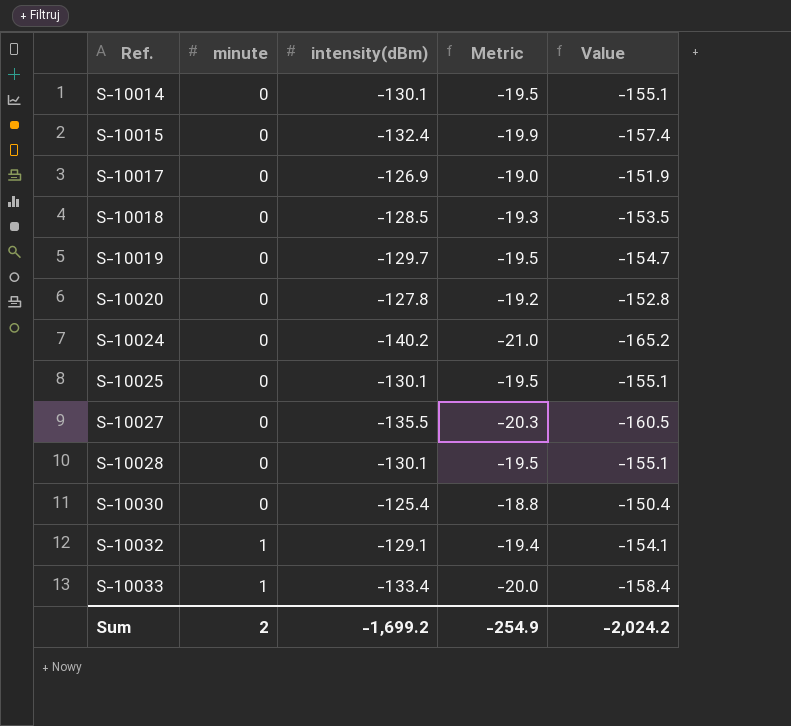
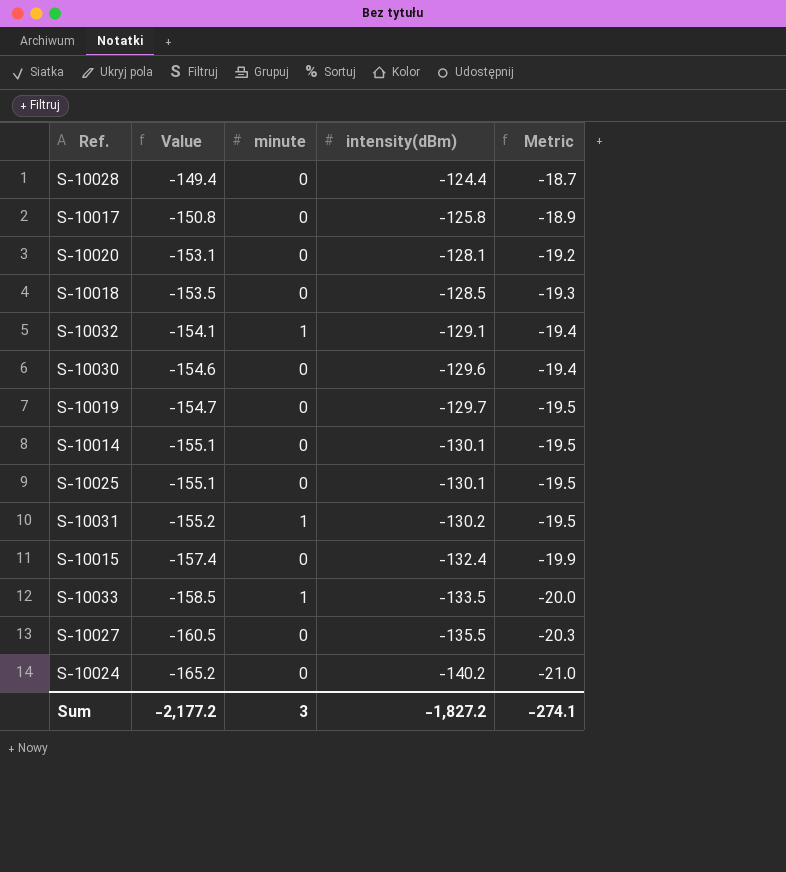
row order: Ref. ascending -> Value descending
column Value | position: 5 -> 2
S-10028 | Value: -155.1 -> -149.4
S-10028 | intensity(dBm): -130.1 -> -124.4
S-10028 | Metric: -19.5 -> -18.7
S-10017 | Value: -151.9 -> -150.8
S-10017 | intensity(dBm): -126.9 -> -125.8
S-10017 | Metric: -19.0 -> -18.9
S-10020 | Value: -152.8 -> -153.1
S-10020 | intensity(dBm): -127.8 -> -128.1
S-10030 | Value: -150.4 -> -154.6
S-10030 | intensity(dBm): -125.4 -> -129.6
S-10030 | Metric: -18.8 -> -19.4
row S-10031: none -> -155.2 | 1 | -130.2 | -19.5
S-10033 | Value: -158.4 -> -158.5
S-10033 | intensity(dBm): -133.4 -> -133.5
Sum | Value: -2,024.2 -> -2,177.2
Sum | minute: 2 -> 3
Sum | intensity(dBm): -1,699.2 -> -1,827.2
Sum | Metric: -254.9 -> -274.1

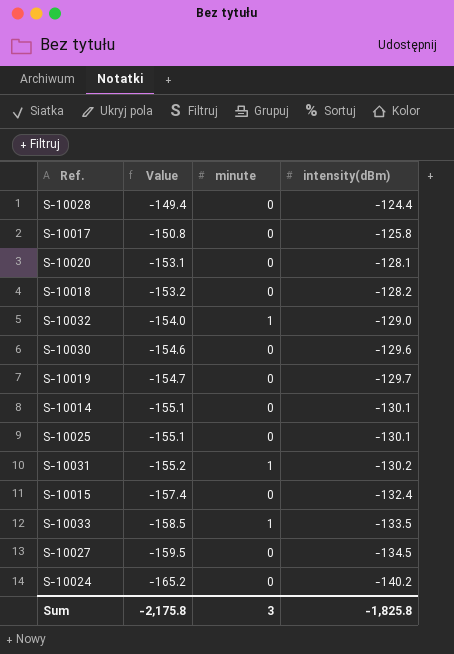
column Metric | formula: [intensity(dBm)] * 0.15 -> none
S-10018 | Value: -153.5 -> -153.2
S-10018 | intensity(dBm): -128.5 -> -128.2
S-10032 | Value: -154.1 -> -154.0
S-10032 | intensity(dBm): -129.1 -> -129.0
S-10027 | Value: -160.5 -> -159.5
S-10027 | intensity(dBm): -135.5 -> -134.5
Sum | Value: -2,177.2 -> -2,175.8
Sum | intensity(dBm): -1,827.2 -> -1,825.8

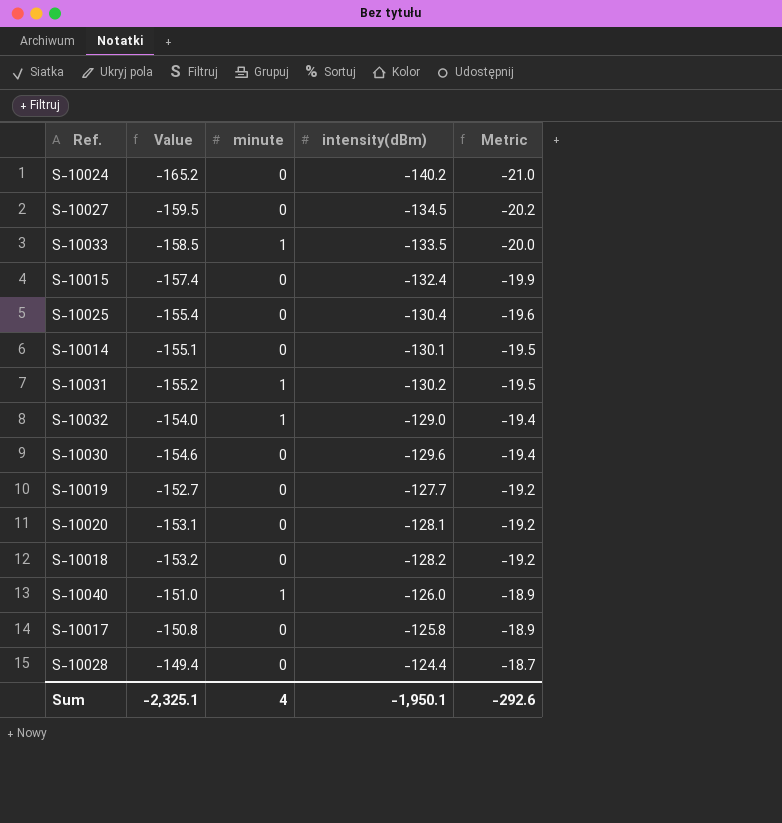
row order: Value descending -> Metric ascending
column Metric | formula: none -> [intensity(dBm)] * 0.15
S-10025 | Value: -155.1 -> -155.4
S-10025 | intensity(dBm): -130.1 -> -130.4
S-10019 | Value: -154.7 -> -152.7
S-10019 | intensity(dBm): -129.7 -> -127.7
row S-10040: none -> -151.0 | 1 | -126.0 | -18.9
Sum | Value: -2,175.8 -> -2,325.1
Sum | minute: 3 -> 4
Sum | intensity(dBm): -1,825.8 -> -1,950.1

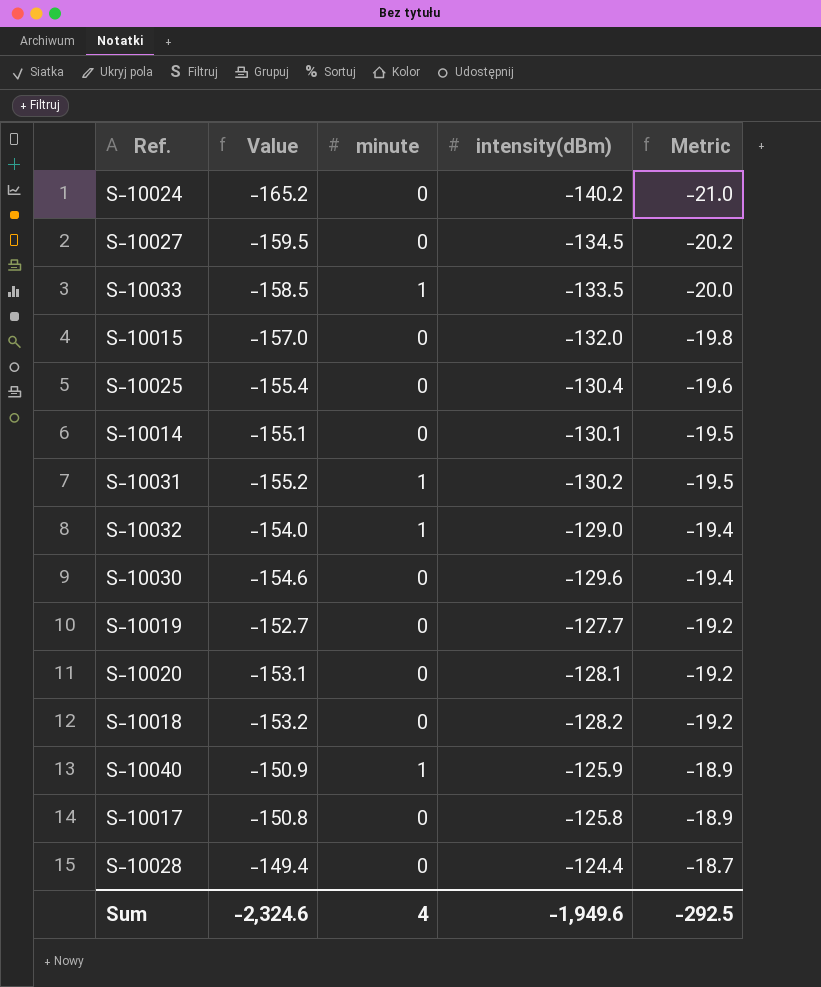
S-10015 | Value: -157.4 -> -157.0
S-10015 | intensity(dBm): -132.4 -> -132.0
S-10015 | Metric: -19.9 -> -19.8
S-10040 | Value: -151.0 -> -150.9
S-10040 | intensity(dBm): -126.0 -> -125.9
Sum | Value: -2,325.1 -> -2,324.6
Sum | intensity(dBm): -1,950.1 -> -1,949.6
Sum | Metric: -292.6 -> -292.5

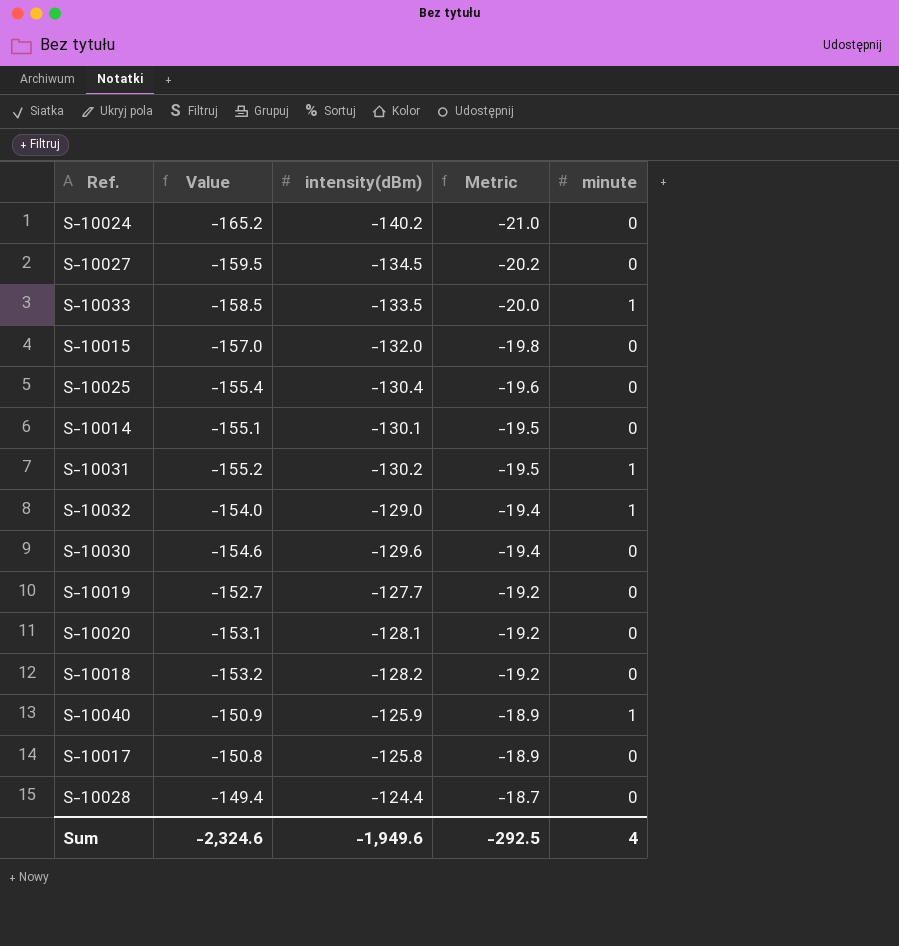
column minute | position: 3 -> 5

